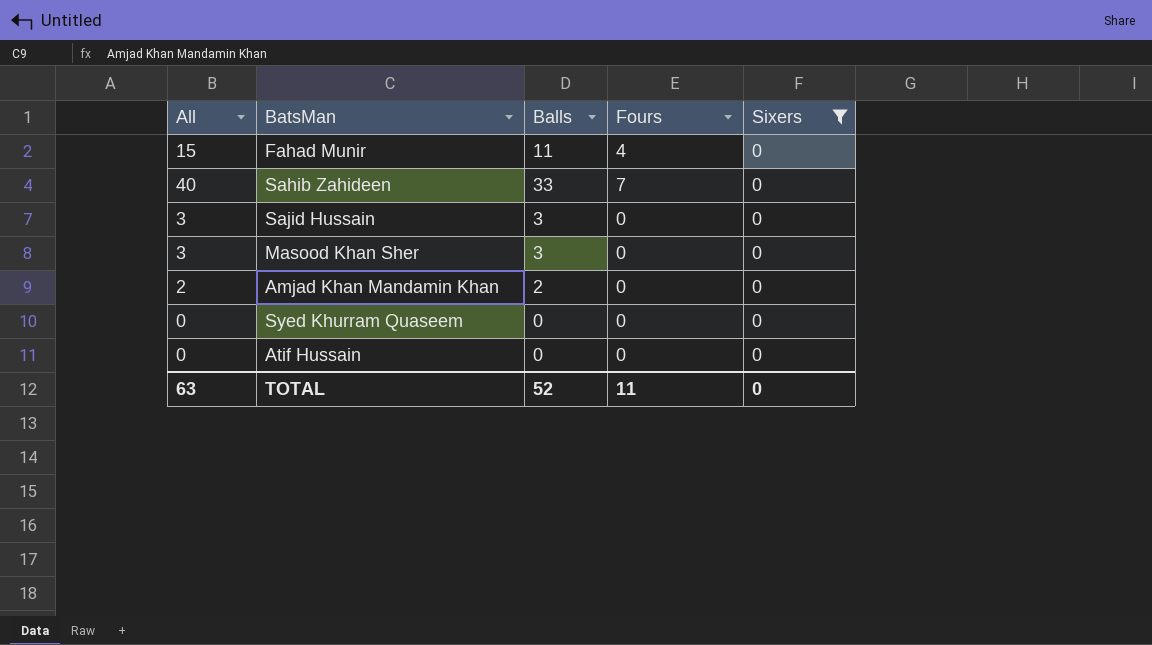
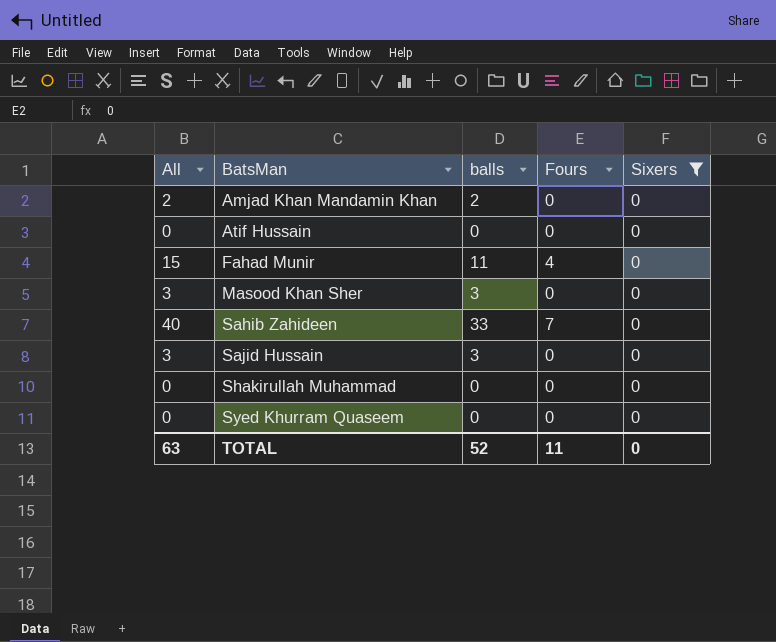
row order: none -> BatsMan ascending
column name: Balls -> balls
row Shakirullah Muhammad: none -> 0 | 0 | 0 | 0

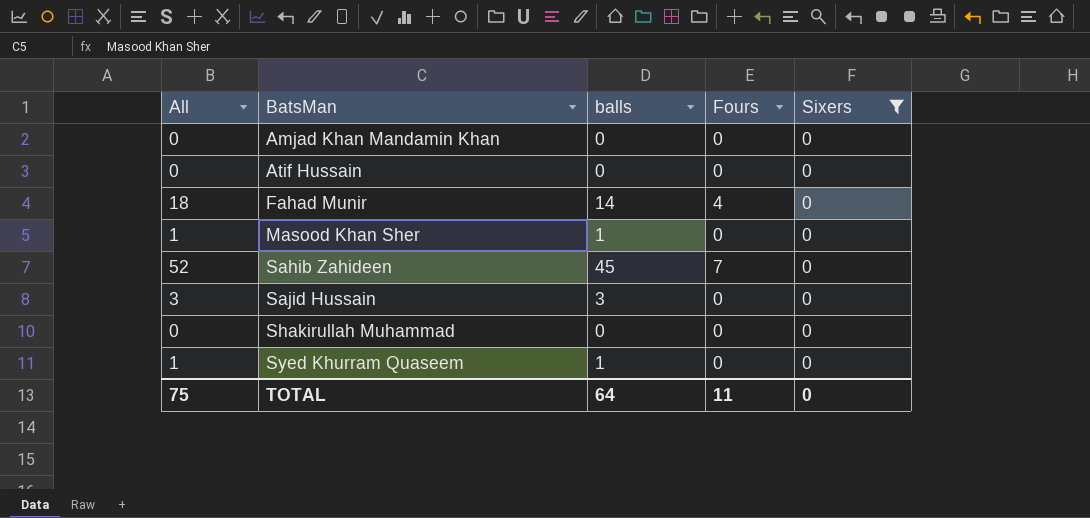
Amjad Khan Mandamin Khan | All: 2 -> 0
Amjad Khan Mandamin Khan | balls: 2 -> 0
Fahad Munir | All: 15 -> 18
Fahad Munir | balls: 11 -> 14
Masood Khan Sher | All: 3 -> 1
Masood Khan Sher | balls: 3 -> 1
Sahib Zahideen | All: 40 -> 52
Sahib Zahideen | balls: 33 -> 45
Syed Khurram Quaseem | All: 0 -> 1
Syed Khurram Quaseem | balls: 0 -> 1
TOTAL | All: 63 -> 75
TOTAL | balls: 52 -> 64

